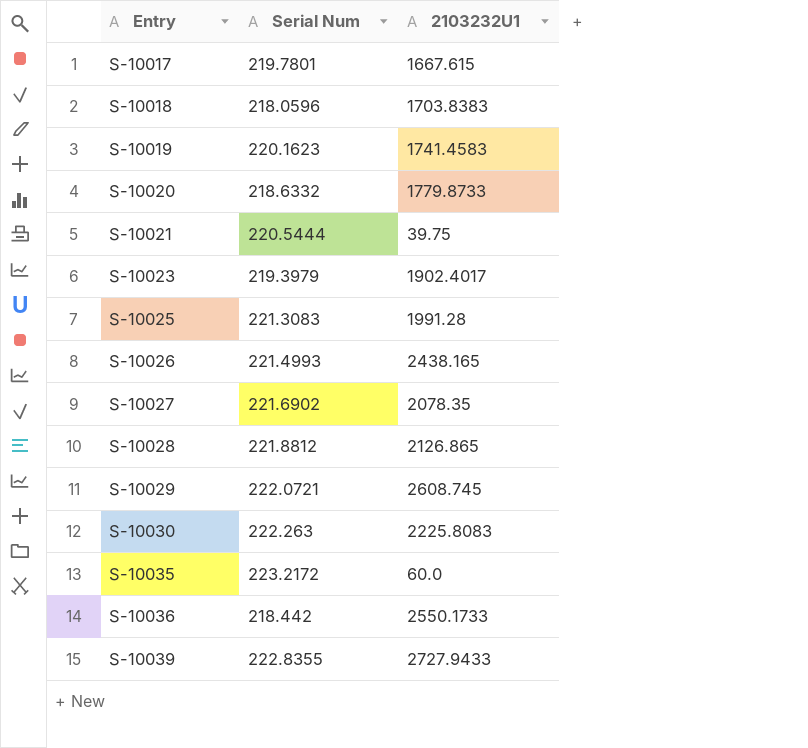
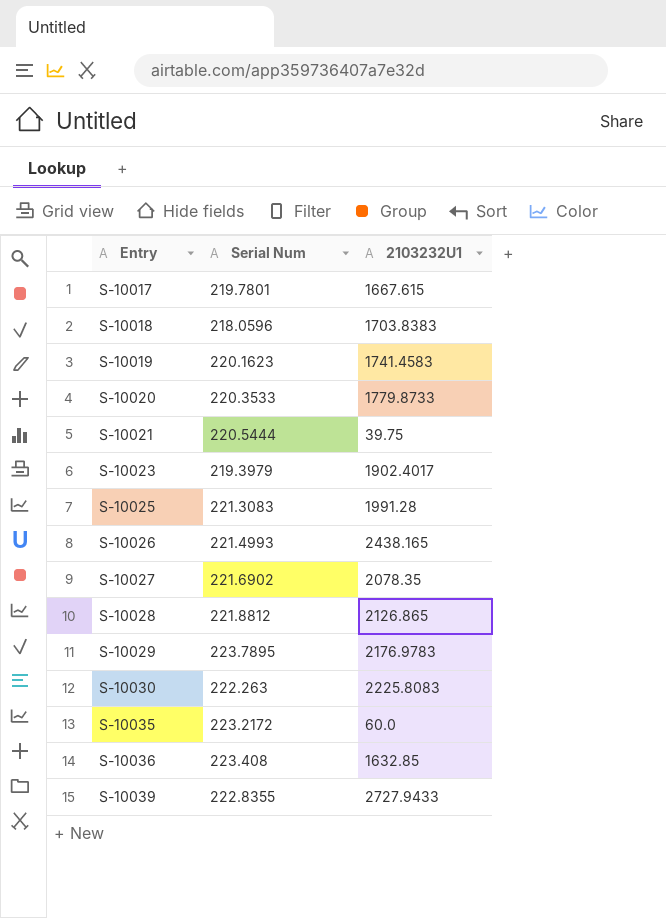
S-10020 | Serial Num: 218.6332 -> 220.3533
S-10029 | Serial Num: 222.0721 -> 223.7895
S-10029 | 2103232U1: 2608.745 -> 2176.9783
S-10036 | Serial Num: 218.442 -> 223.408
S-10036 | 2103232U1: 2550.1733 -> 1632.85

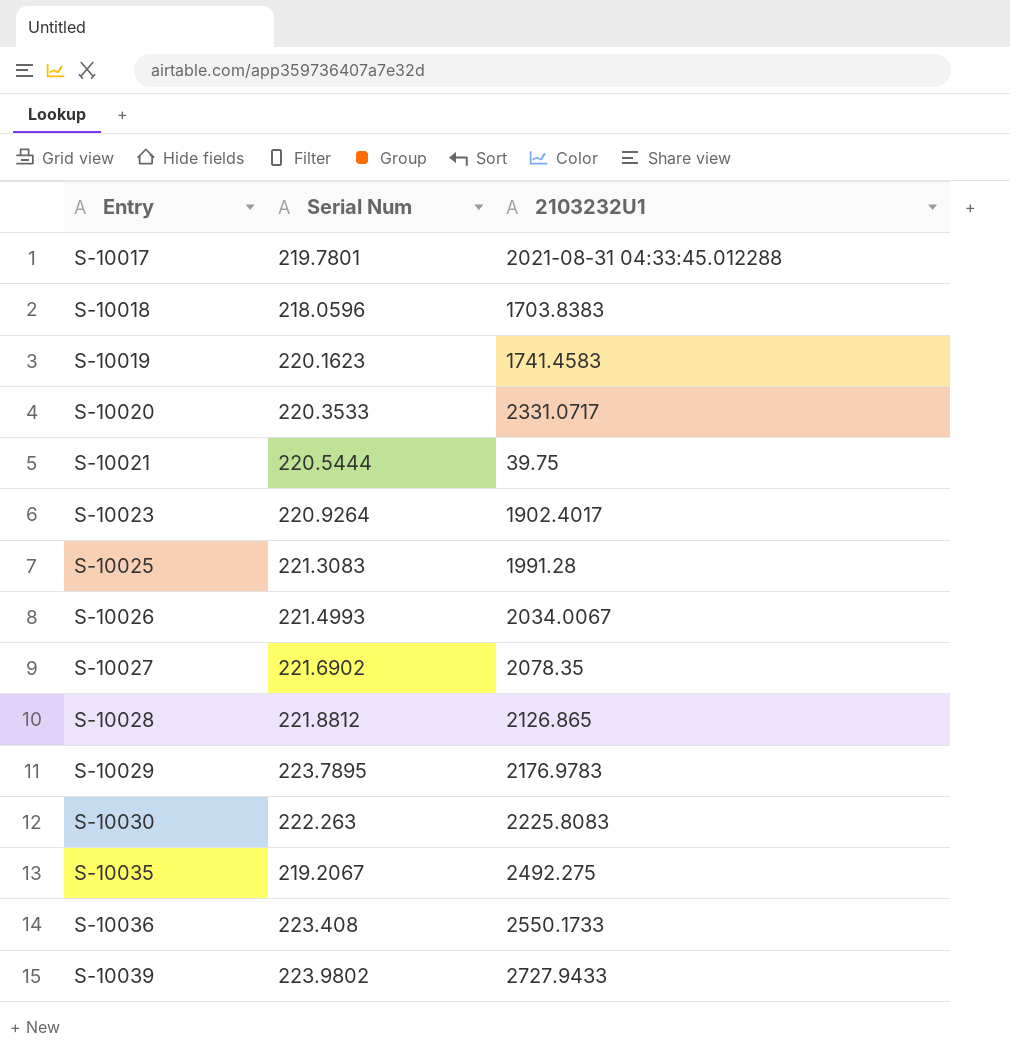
S-10017 | 2103232U1: 1667.615 -> 2021-08-31 04:33:45.012288
S-10020 | 2103232U1: 1779.8733 -> 2331.0717
S-10023 | Serial Num: 219.3979 -> 220.9264
S-10026 | 2103232U1: 2438.165 -> 2034.0067
S-10035 | Serial Num: 223.2172 -> 219.2067
S-10035 | 2103232U1: 60.0 -> 2492.275
S-10036 | 2103232U1: 1632.85 -> 2550.1733
S-10039 | Serial Num: 222.8355 -> 223.9802

